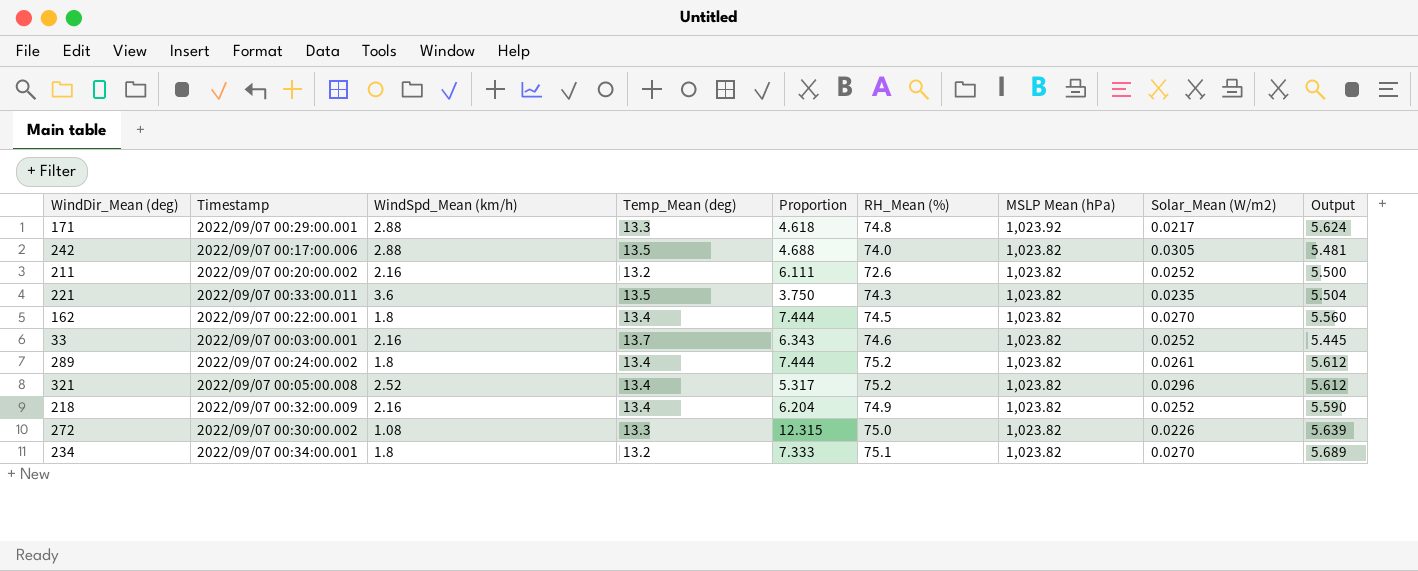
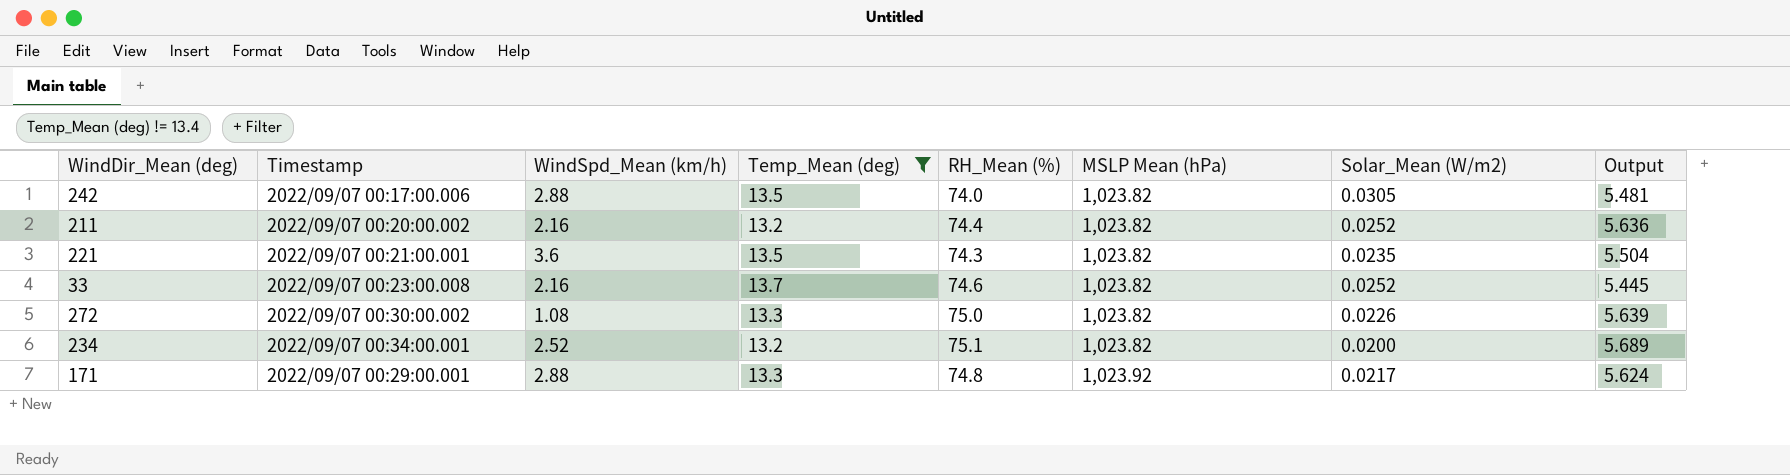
filter: none -> Temp_Mean (deg) != 13.4
row order: MSLP Mean (hPa) descending -> MSLP Mean (hPa) ascending
column Proportion | formula: [Temp_Mean (deg)] / [WindSpd_Mean (km/h)] -> none
211 | RH_Mean (%): 72.6 -> 74.4
211 | Output: 5.500 -> 5.636
221 | Timestamp: 2022/09/07 00:33:00.011 -> 2022/09/07 00:21:00.001
33 | Timestamp: 2022/09/07 00:03:00.001 -> 2022/09/07 00:23:00.008
234 | WindSpd_Mean (km/h): 1.8 -> 2.52
234 | Solar_Mean (W/m2): 0.0270 -> 0.0200

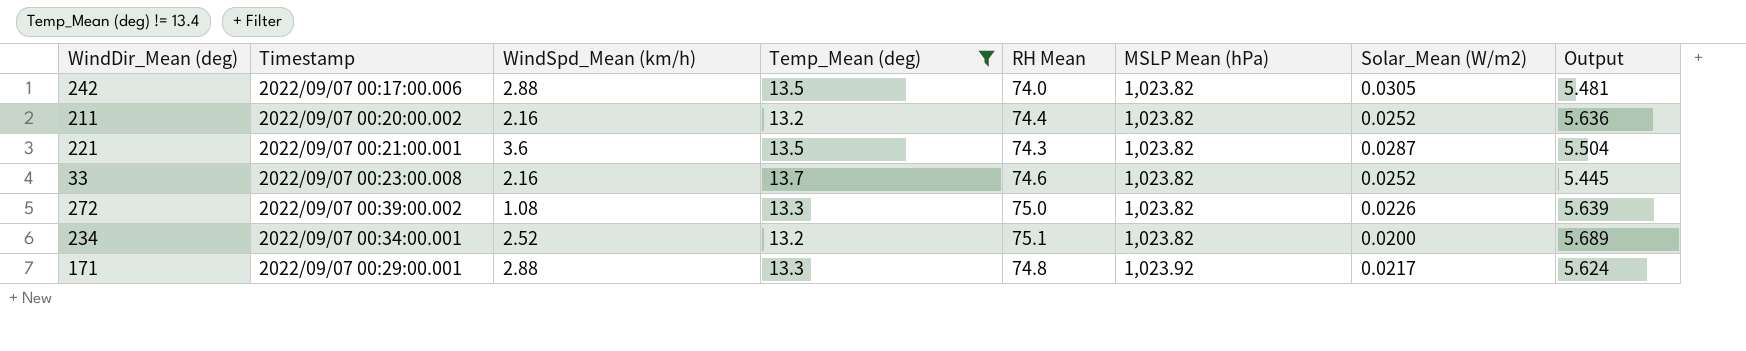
column name: RH_Mean (%) -> RH Mean
221 | Solar_Mean (W/m2): 0.0235 -> 0.0287
272 | Timestamp: 2022/09/07 00:30:00.002 -> 2022/09/07 00:39:00.002

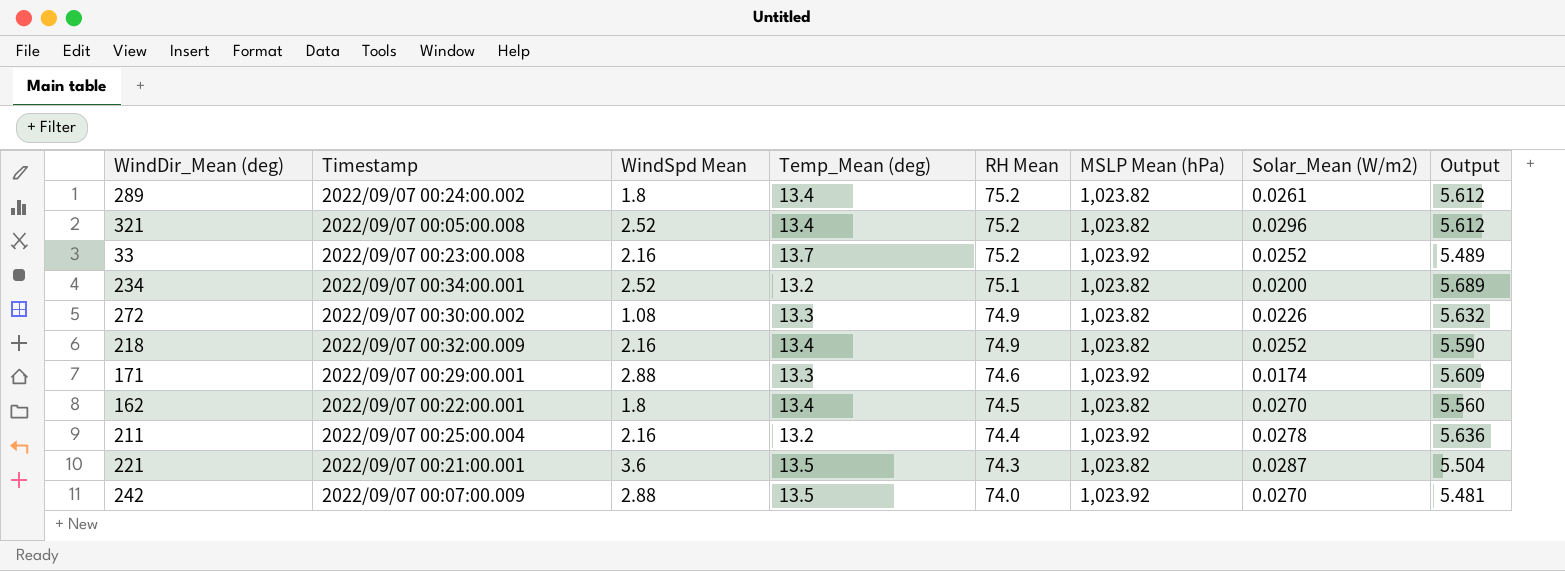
filter: Temp_Mean (deg) != 13.4 -> none
row order: MSLP Mean (hPa) ascending -> RH Mean descending
column name: WindSpd_Mean (km/h) -> WindSpd Mean
33 | RH Mean: 74.6 -> 75.2
33 | MSLP Mean (hPa): 1,023.82 -> 1,023.92
33 | Output: 5.445 -> 5.489
272 | Timestamp: 2022/09/07 00:39:00.002 -> 2022/09/07 00:30:00.002
272 | RH Mean: 75.0 -> 74.9
272 | Output: 5.639 -> 5.632
171 | RH Mean: 74.8 -> 74.6
171 | Solar_Mean (W/m2): 0.0217 -> 0.0174
171 | Output: 5.624 -> 5.609
211 | Timestamp: 2022/09/07 00:20:00.002 -> 2022/09/07 00:25:00.004
211 | MSLP Mean (hPa): 1,023.82 -> 1,023.92
211 | Solar_Mean (W/m2): 0.0252 -> 0.0278
242 | Timestamp: 2022/09/07 00:17:00.006 -> 2022/09/07 00:07:00.009
242 | MSLP Mean (hPa): 1,023.82 -> 1,023.92
242 | Solar_Mean (W/m2): 0.0305 -> 0.0270

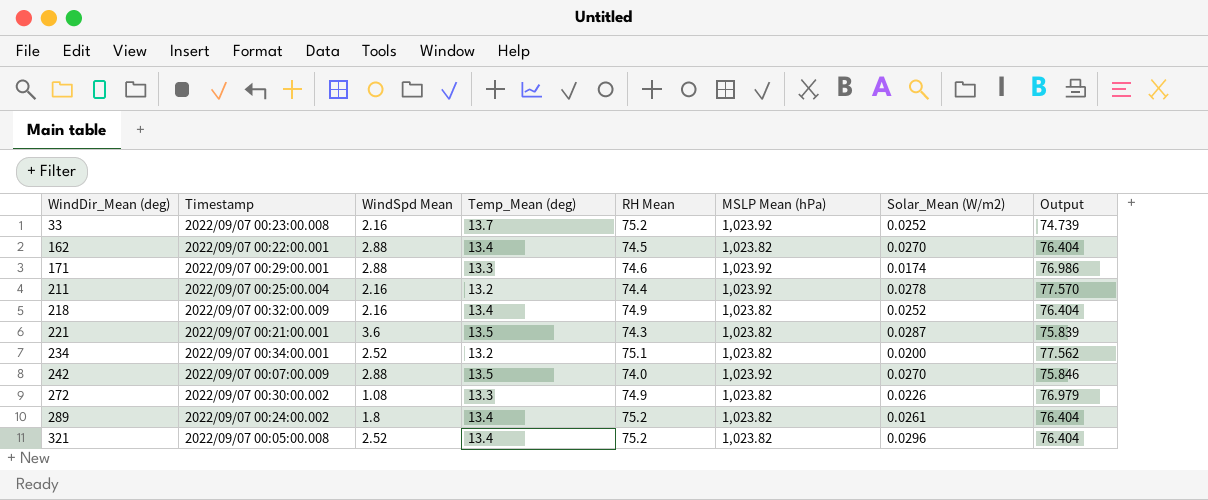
row order: RH Mean descending -> WindDir_Mean (deg) ascending
column Output | formula: [RH Mean] / [Temp_Mean (deg)] -> [MSLP Mean (hPa)] / [Temp_Mean (deg)]
162 | WindSpd Mean: 1.8 -> 2.88

